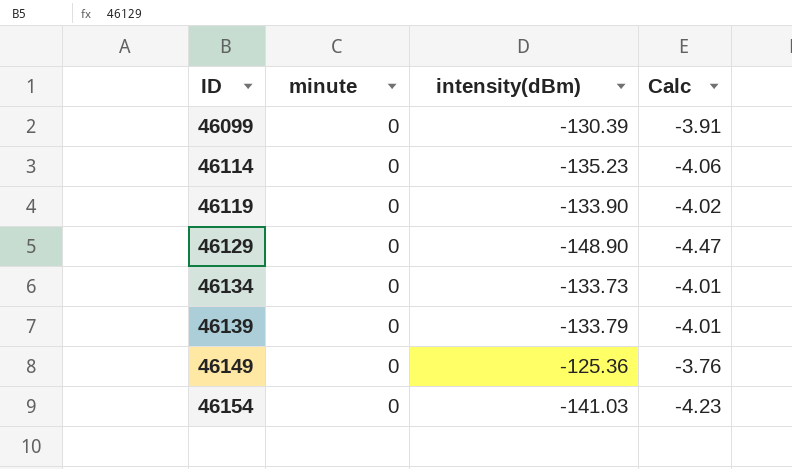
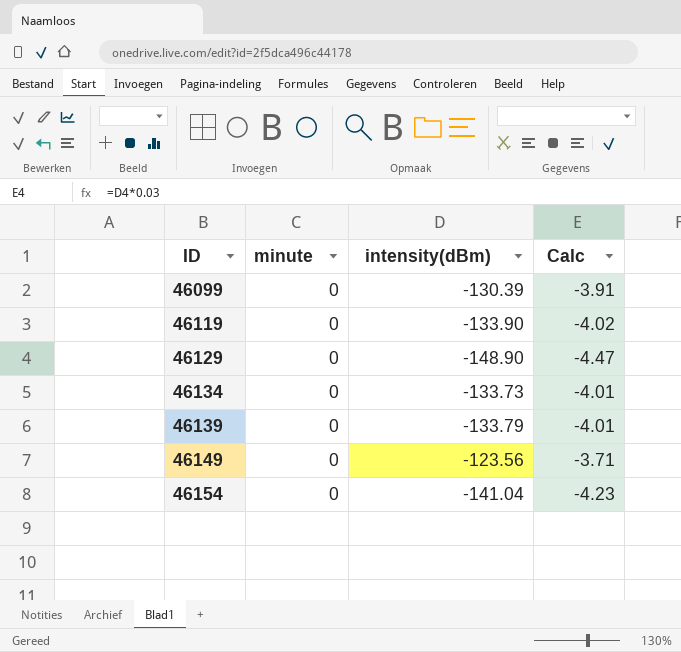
row 46114: 0 | -135.23 | -4.06 -> none
46149 | intensity(dBm): -125.36 -> -123.56
46149 | Calc: -3.76 -> -3.71
46154 | intensity(dBm): -141.03 -> -141.04

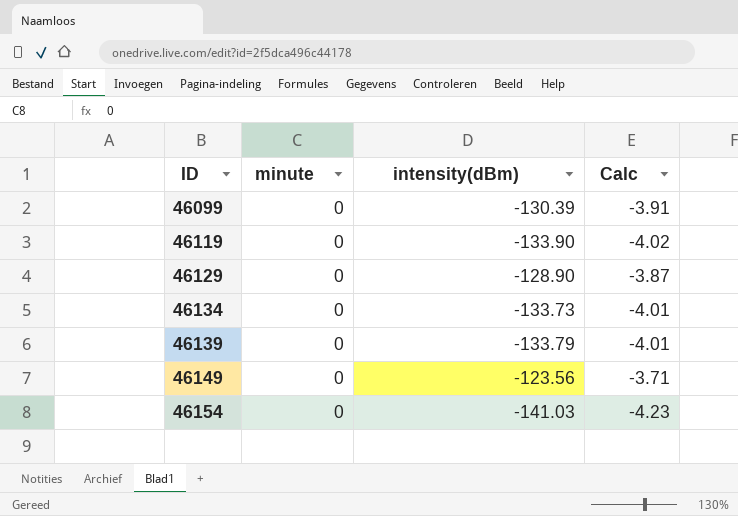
46129 | intensity(dBm): -148.90 -> -128.90
46129 | Calc: -4.47 -> -3.87
46154 | intensity(dBm): -141.04 -> -141.03

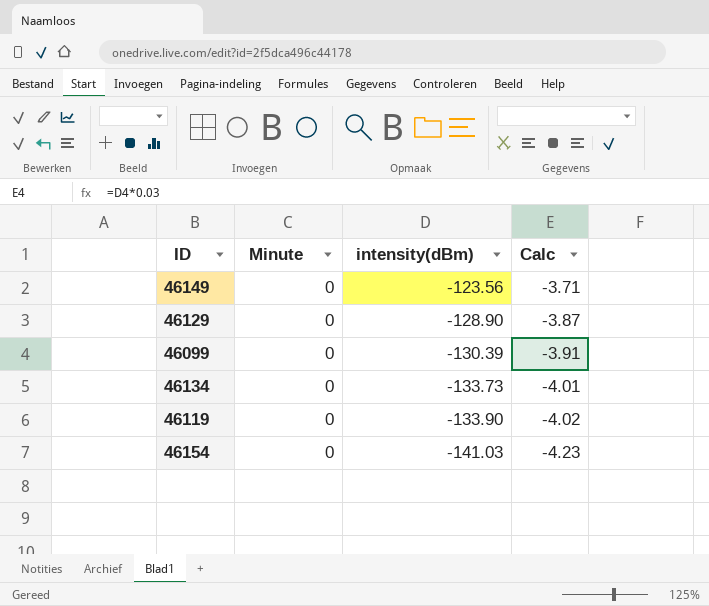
row order: ID ascending -> intensity(dBm) descending
column name: minute -> Minute
row 46139: 0 | -133.79 | -4.01 -> none

